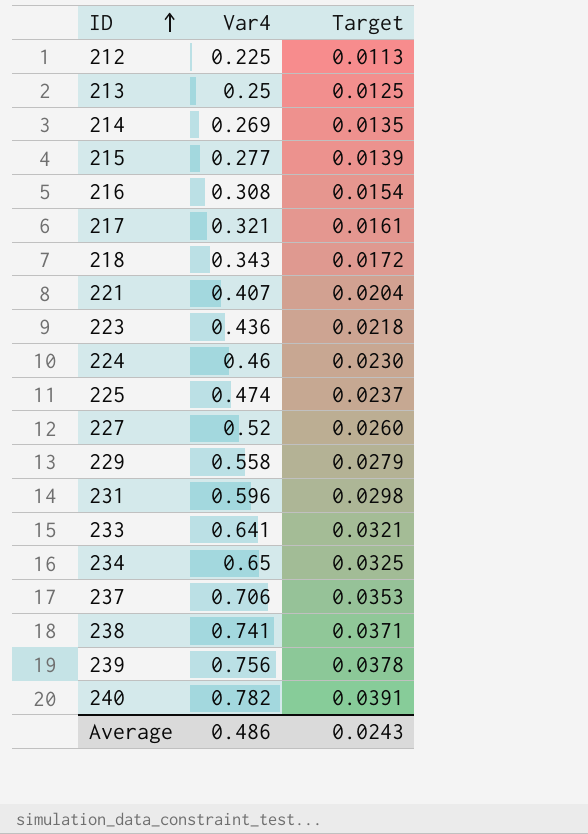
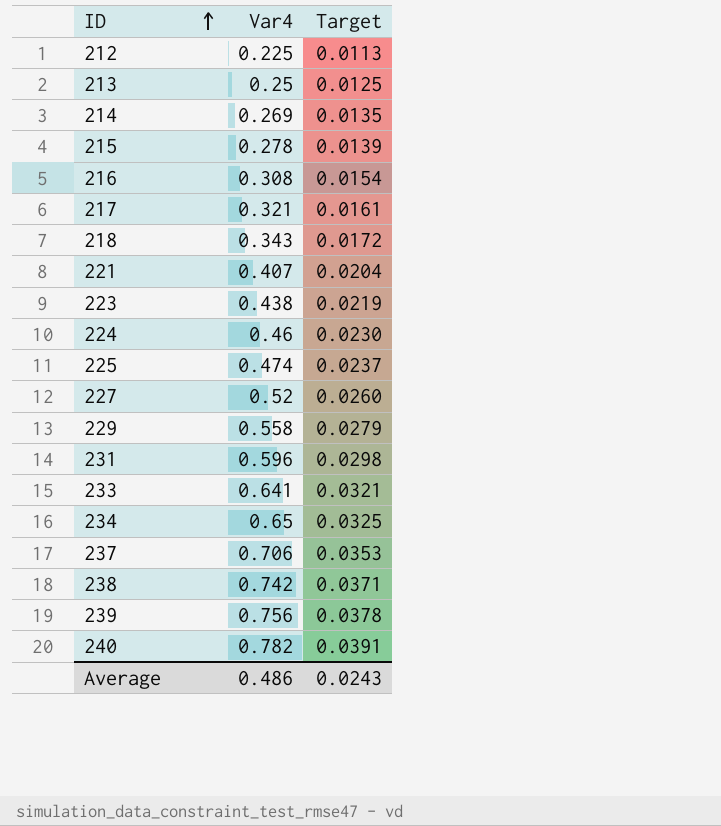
215 | Var4: 0.277 -> 0.278
223 | Var4: 0.436 -> 0.438
223 | Target: 0.0218 -> 0.0219
238 | Var4: 0.741 -> 0.742

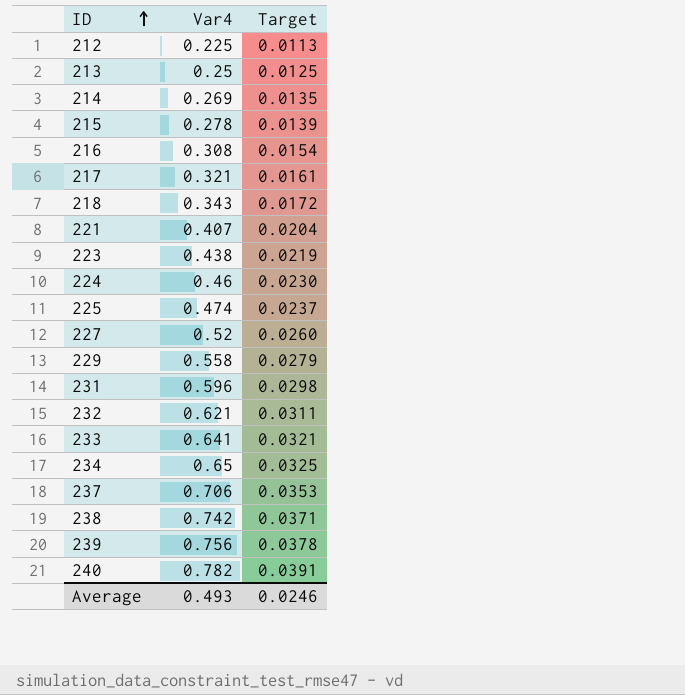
row 232: none -> 0.621 | 0.0311
Average | Var4: 0.486 -> 0.493
Average | Target: 0.0243 -> 0.0246

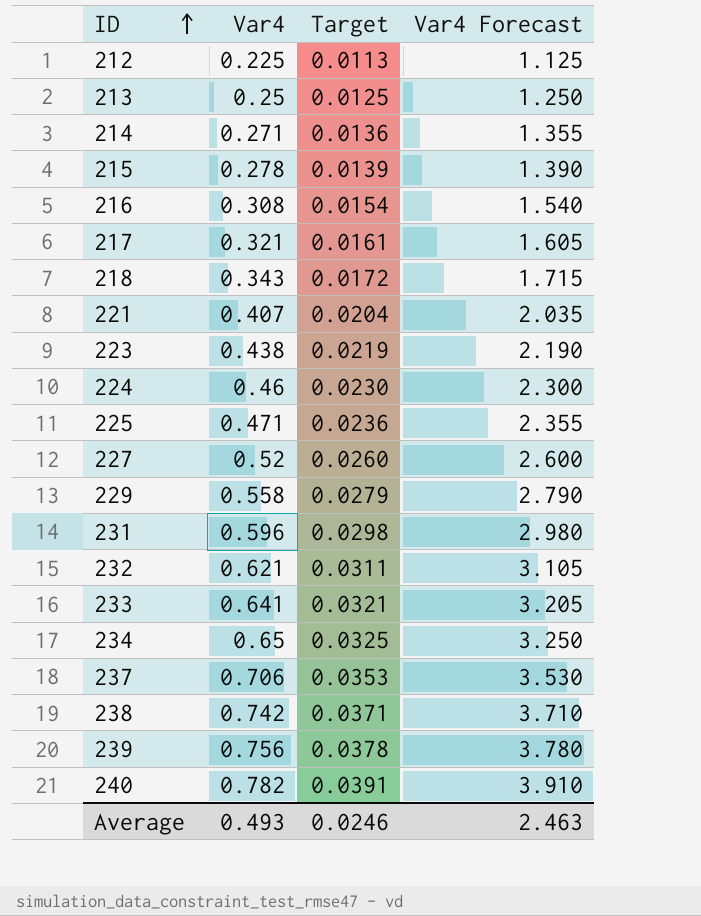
column Var4 Forecast | formula: none -> [Var4] * 5
214 | Var4: 0.269 -> 0.271
214 | Target: 0.0135 -> 0.0136
225 | Var4: 0.474 -> 0.471
225 | Target: 0.0237 -> 0.0236

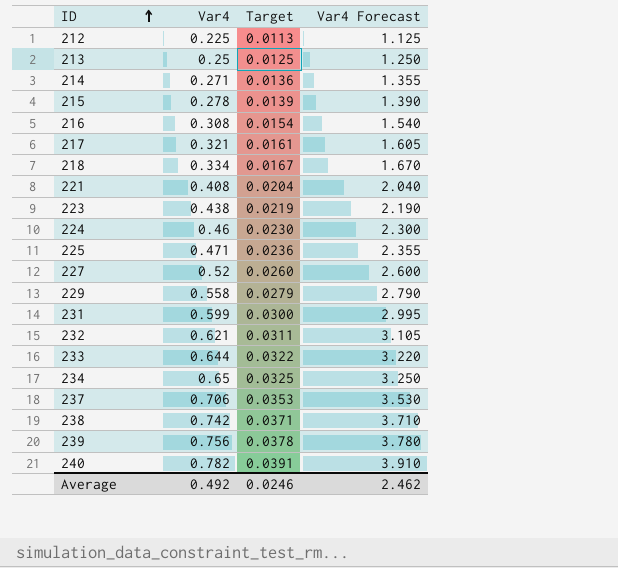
218 | Var4: 0.343 -> 0.334
218 | Target: 0.0172 -> 0.0167
218 | Var4 Forecast: 1.715 -> 1.670
221 | Var4: 0.407 -> 0.408
221 | Var4 Forecast: 2.035 -> 2.040
231 | Var4: 0.596 -> 0.599
231 | Target: 0.0298 -> 0.0300
231 | Var4 Forecast: 2.980 -> 2.995
233 | Var4: 0.641 -> 0.644
233 | Target: 0.0321 -> 0.0322
233 | Var4 Forecast: 3.205 -> 3.220
Average | Var4: 0.493 -> 0.492
Average | Var4 Forecast: 2.463 -> 2.462

